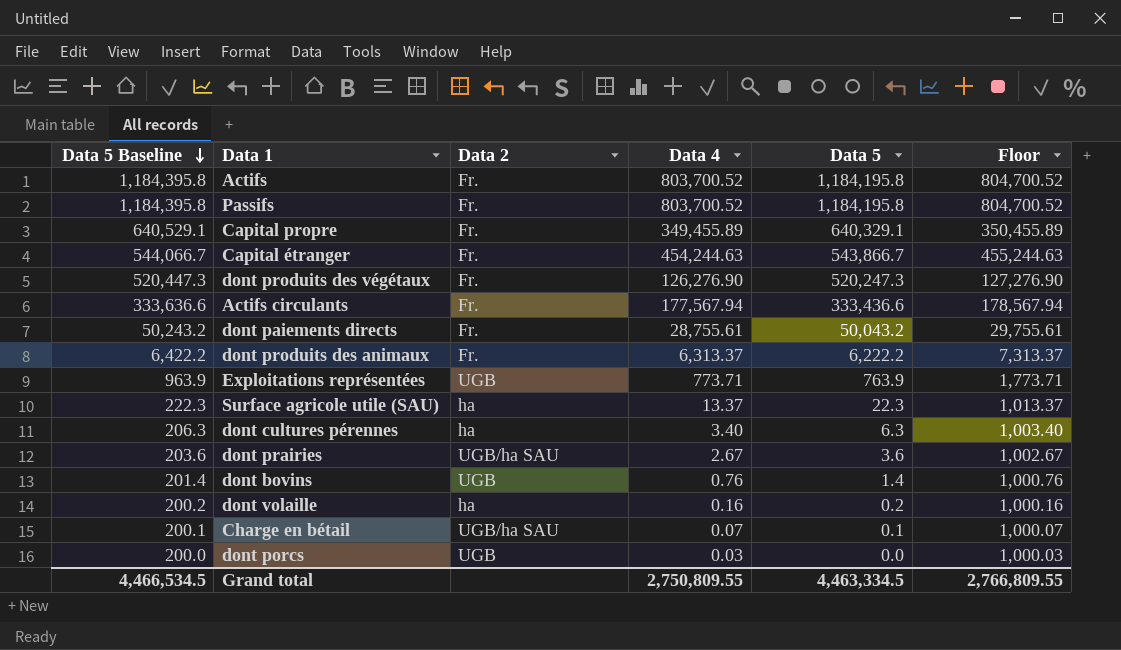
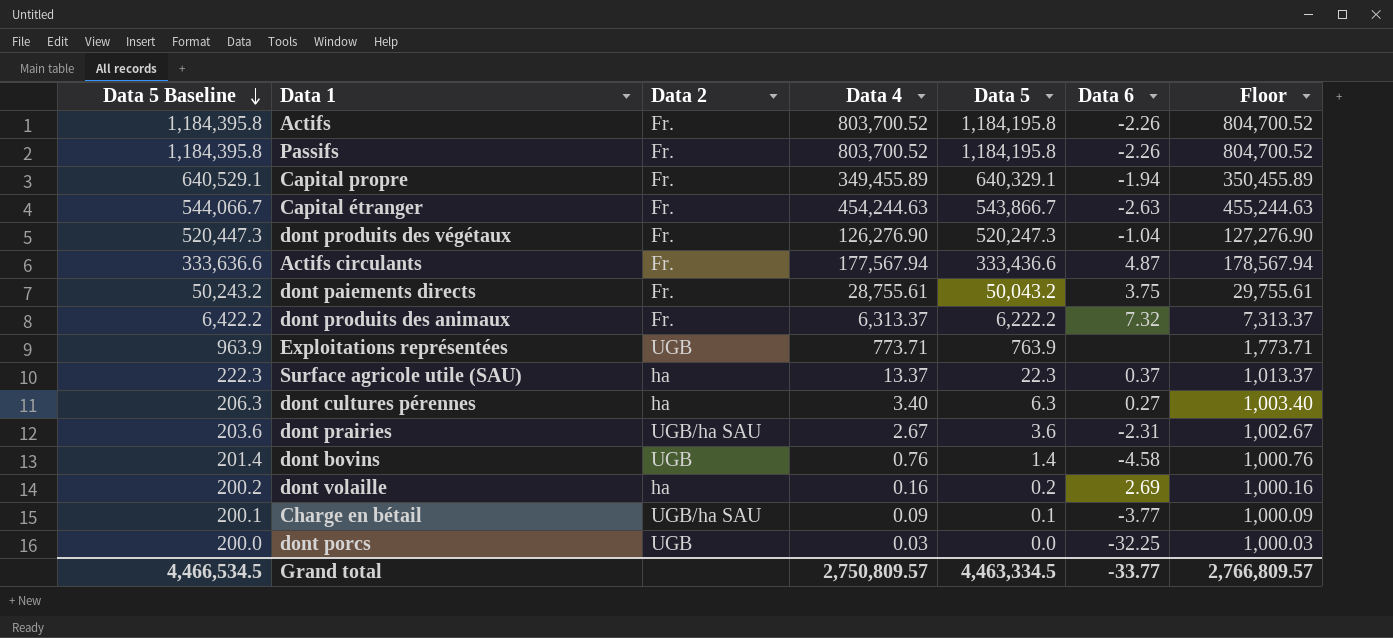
column Data 6 | position: none -> 6
Charge en bétail | Data 4: 0.07 -> 0.09
Charge en bétail | Floor: 1,000.07 -> 1,000.09
Grand total | Data 4: 2,750,809.55 -> 2,750,809.57
Grand total | Floor: 2,766,809.55 -> 2,766,809.57

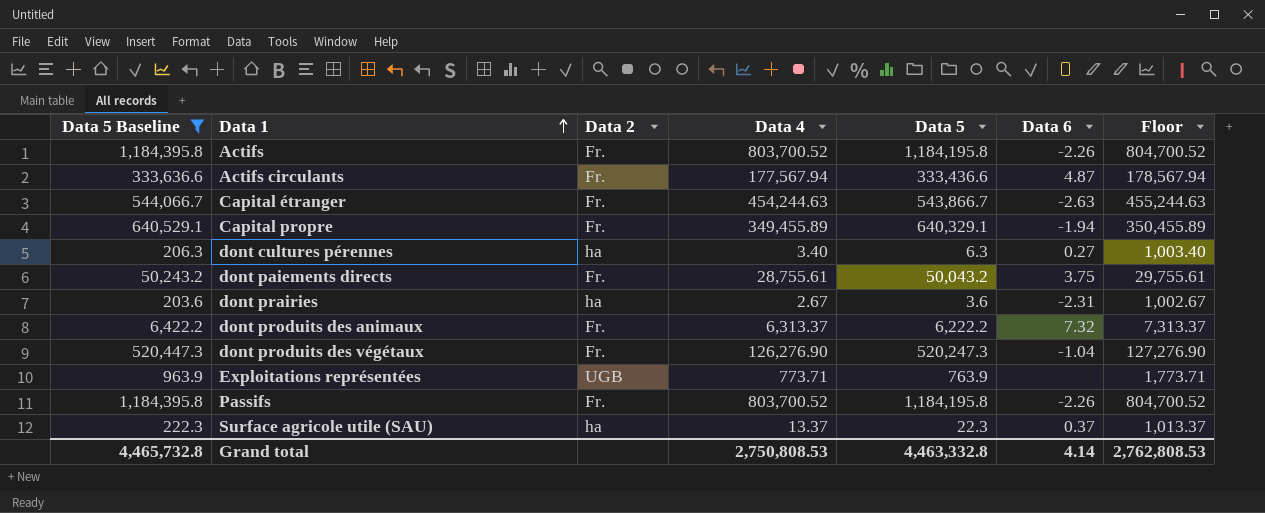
filter: none -> Data 5 Baseline >= 203.6
row order: Data 5 Baseline descending -> Data 1 ascending
dont prairies | Data 2: UGB/ha SAU -> ha
Grand total | Data 5 Baseline: 4,466,534.5 -> 4,465,732.8
Grand total | Data 4: 2,750,809.57 -> 2,750,808.53
Grand total | Data 5: 4,463,334.5 -> 4,463,332.8
Grand total | Data 6: -33.77 -> 4.14
Grand total | Floor: 2,766,809.57 -> 2,762,808.53

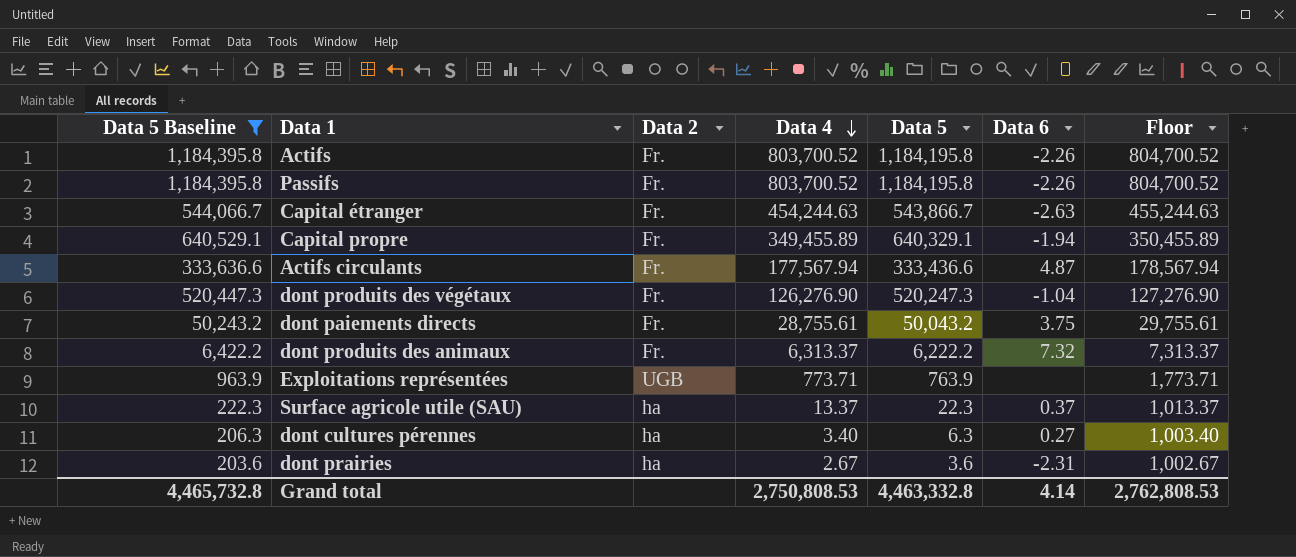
row order: Data 1 ascending -> Data 4 descending

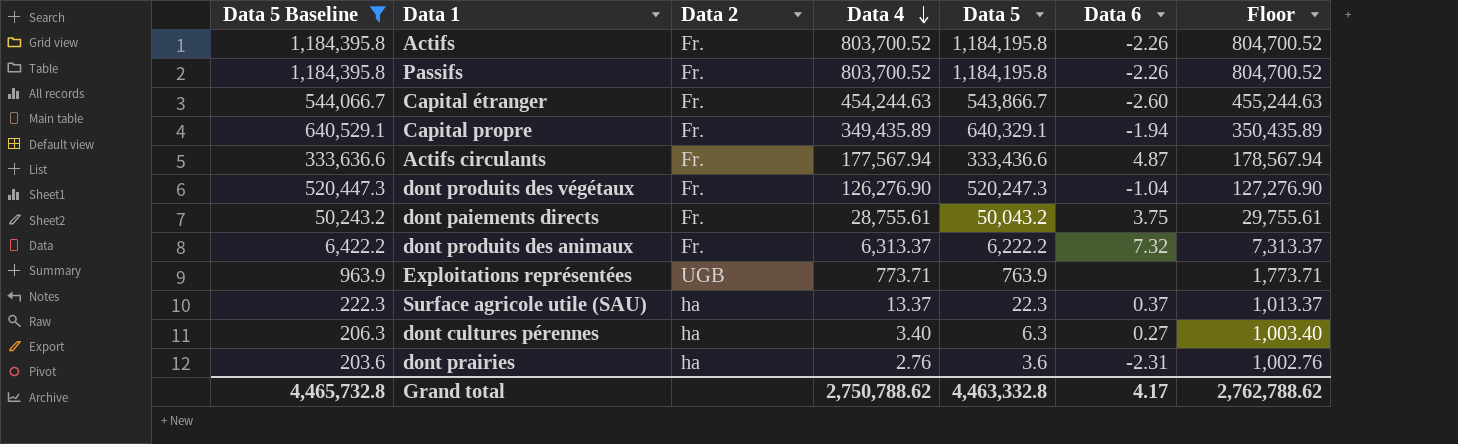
Capital étranger | Data 6: -2.63 -> -2.60
Capital propre | Data 4: 349,455.89 -> 349,435.89
Capital propre | Floor: 350,455.89 -> 350,435.89
dont prairies | Data 4: 2.67 -> 2.76
dont prairies | Floor: 1,002.67 -> 1,002.76
Grand total | Data 4: 2,750,808.53 -> 2,750,788.62
Grand total | Data 6: 4.14 -> 4.17
Grand total | Floor: 2,762,808.53 -> 2,762,788.62

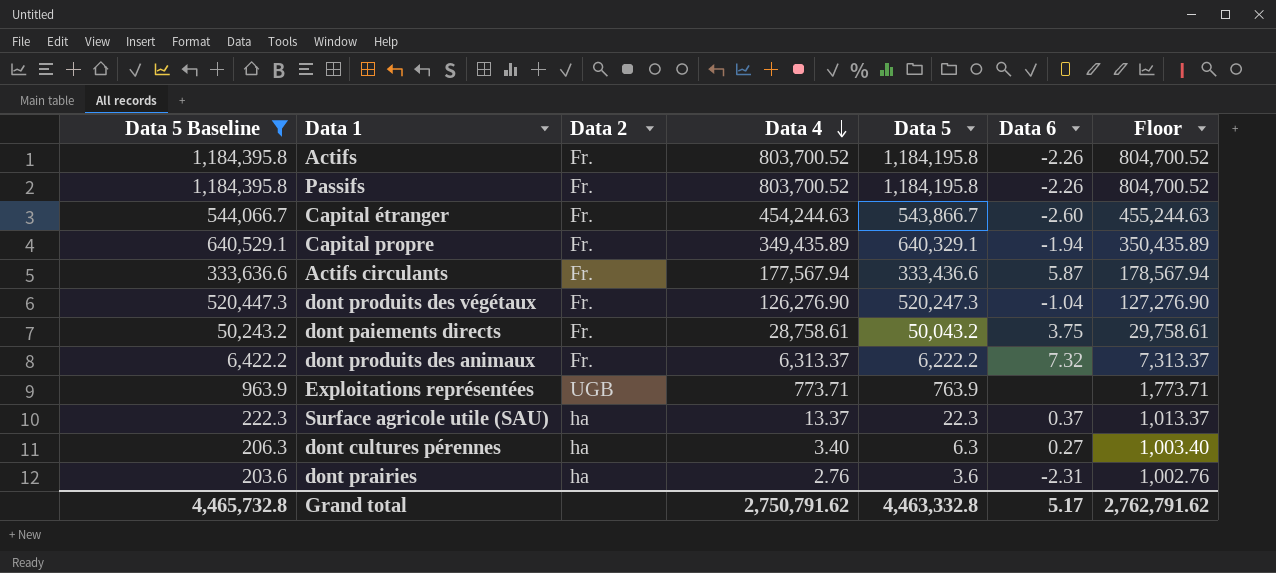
Actifs circulants | Data 6: 4.87 -> 5.87
dont paiements directs | Data 4: 28,755.61 -> 28,758.61
dont paiements directs | Floor: 29,755.61 -> 29,758.61
Grand total | Data 4: 2,750,788.62 -> 2,750,791.62
Grand total | Data 6: 4.17 -> 5.17
Grand total | Floor: 2,762,788.62 -> 2,762,791.62

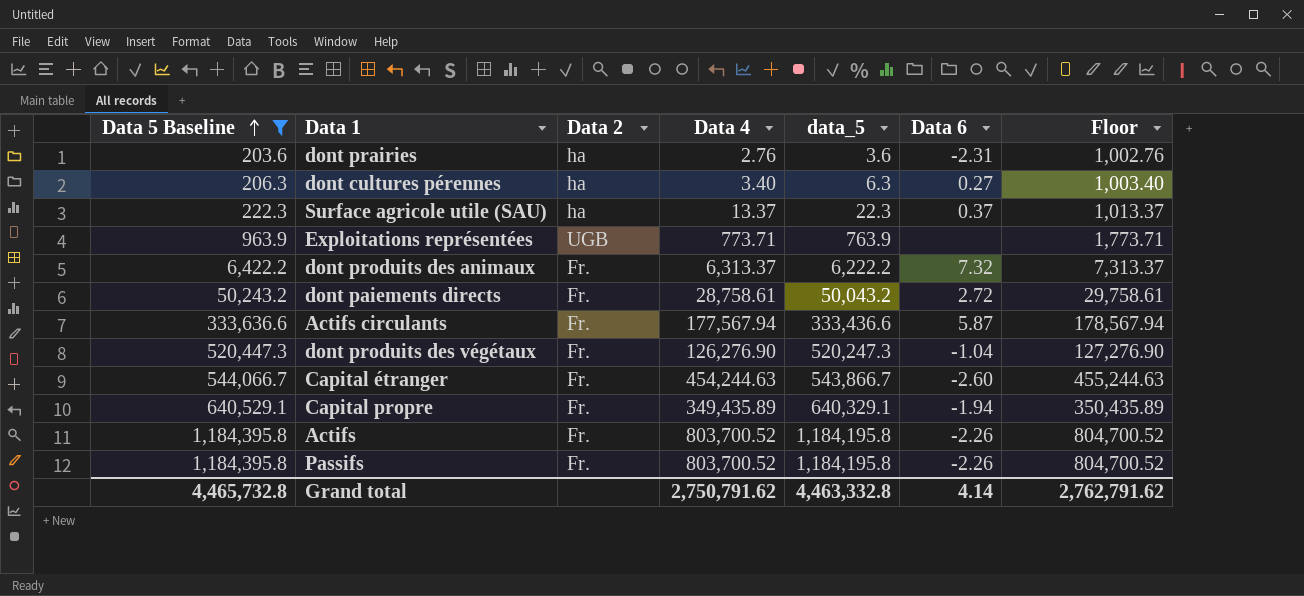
row order: Data 4 descending -> Data 5 Baseline ascending
column name: Data 5 -> data_5
dont paiements directs | Data 6: 3.75 -> 2.72
Grand total | Data 6: 5.17 -> 4.14

